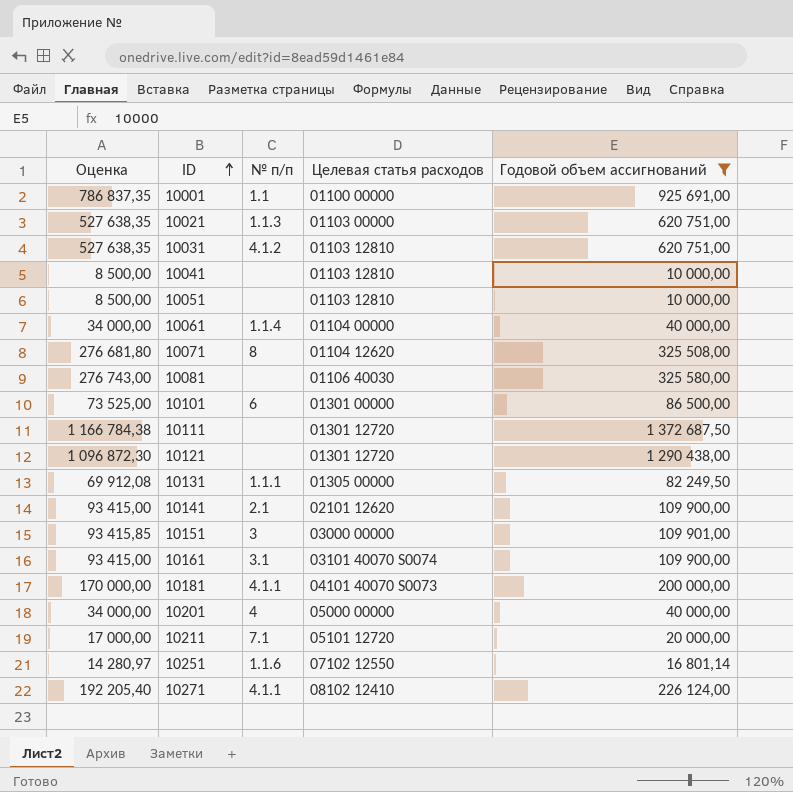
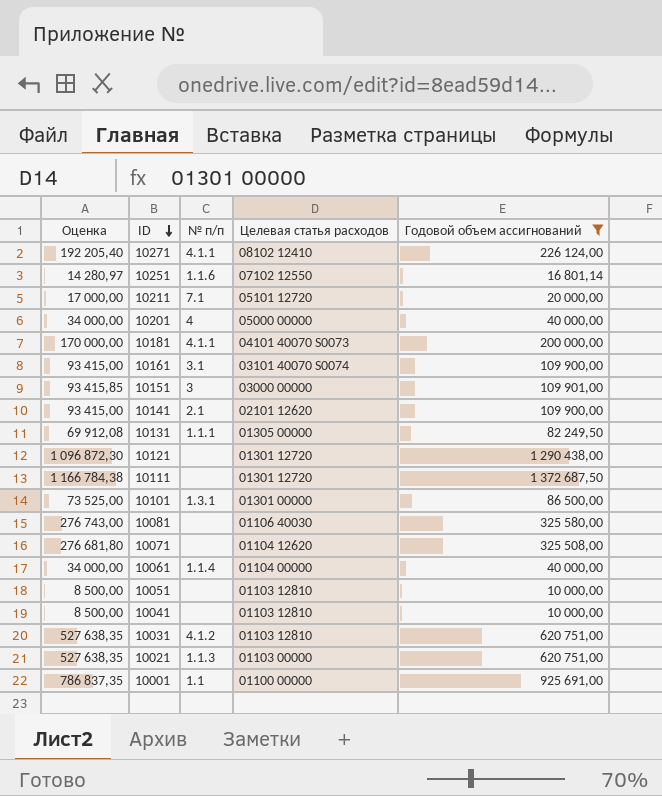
row order: ID ascending -> ID descending
10101 | № п/п: 6 -> 1.3.1
10071 | № п/п: 8 -> none

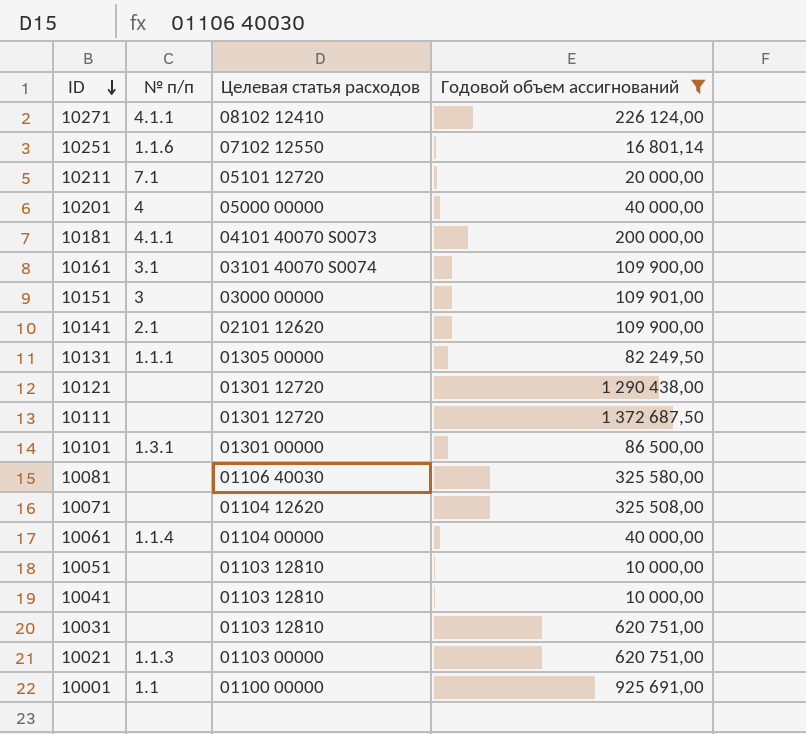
column Оценка | formula: [Годовой объем ассигнований] * 0,85 -> none
10031 | № п/п: 4.1.2 -> none

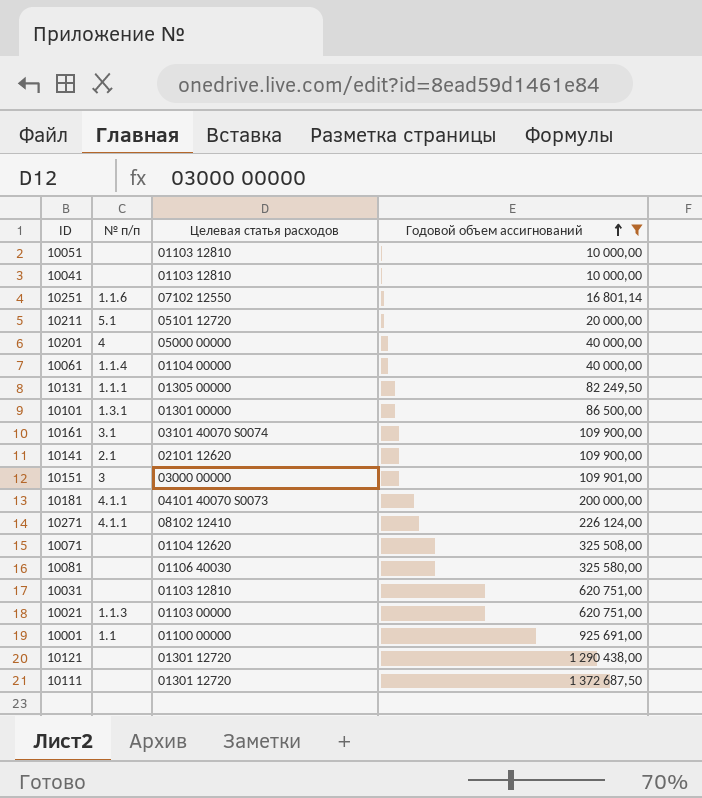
row order: ID descending -> Годовой объем ассигнований ascending
10211 | № п/п: 7.1 -> 5.1

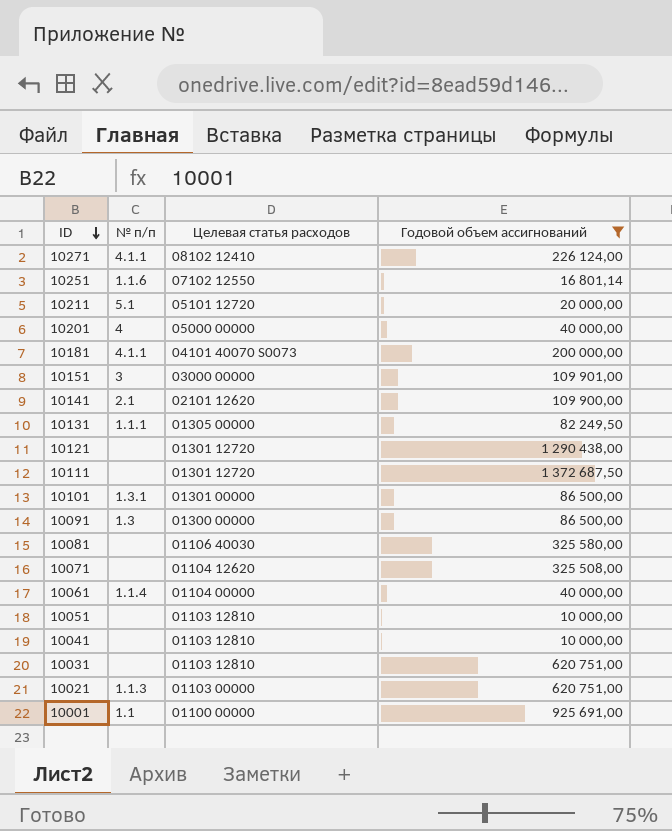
row order: Годовой объем ассигнований ascending -> ID descending
row 10161: 3.1 | 03101 40070 S0074 | 109 900,00 -> none
row 10091: none -> 1.3 | 01300 00000 | 86 500,00

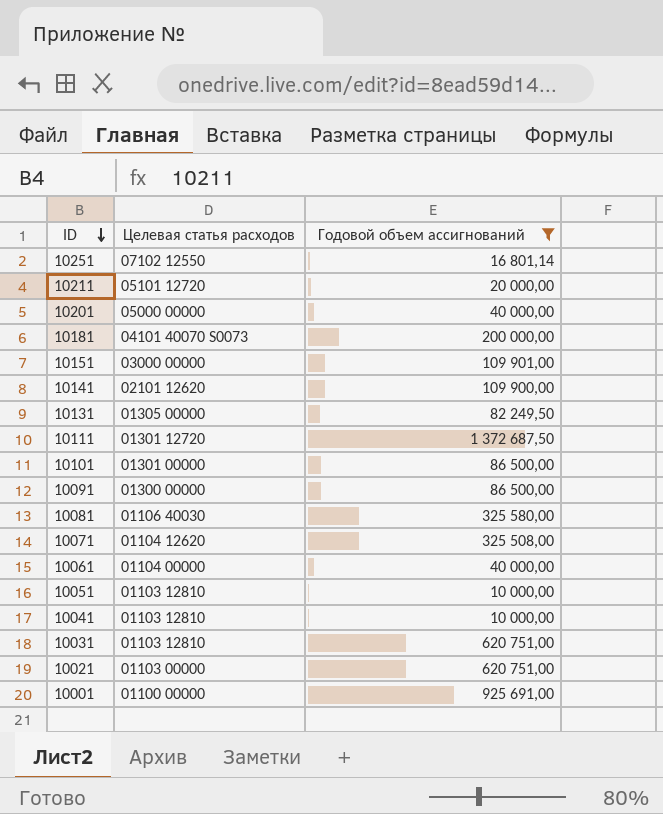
column № п/п | position: 2 -> none
row 10271: 4.1.1 | 08102 12410 | 226 124,00 -> none
row 10121: none | 01301 12720 | 1 290 438,00 -> none

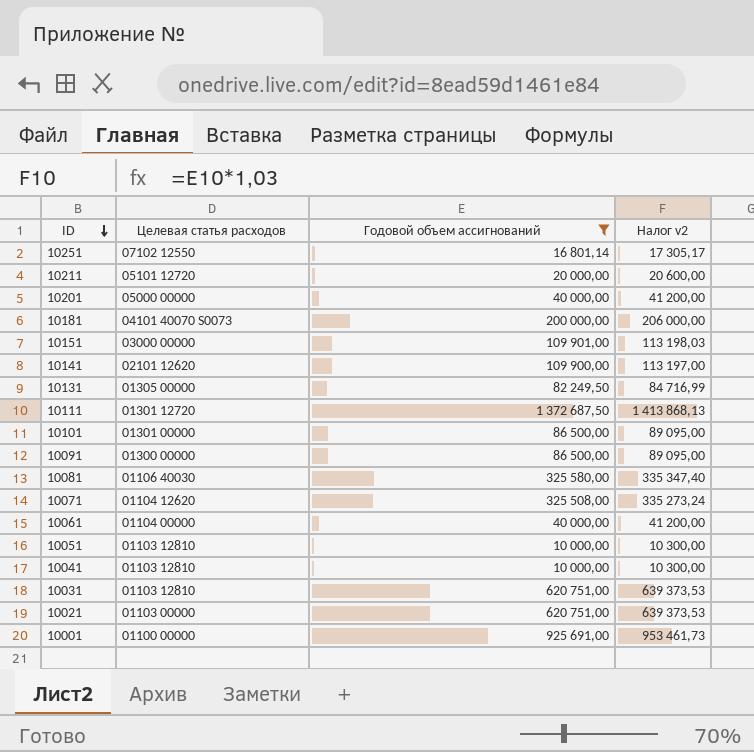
column Налог v2 | formula: none -> [Годовой объем ассигнований] * 1,03

